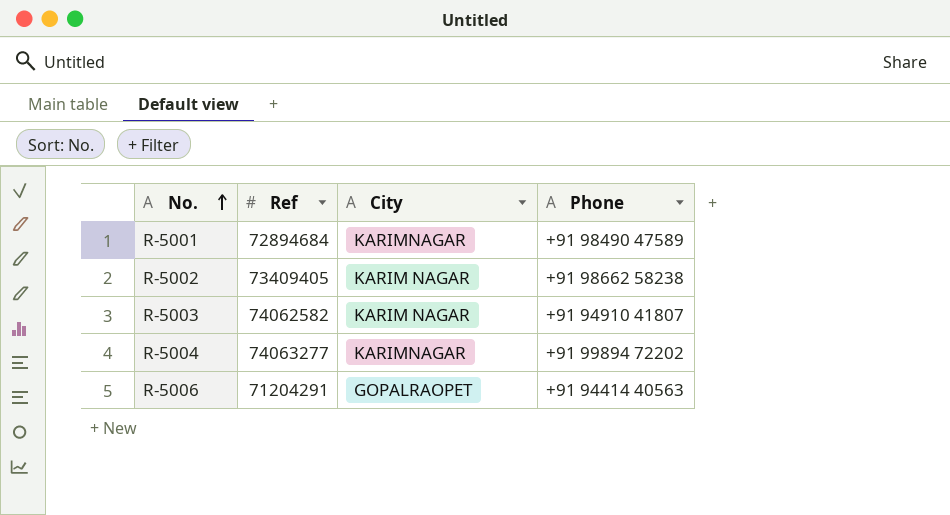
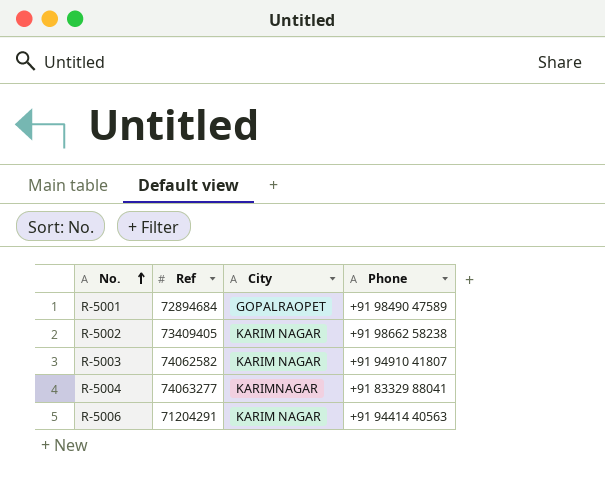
R-5001 | City: KARIMNAGAR -> GOPALRAOPET
R-5004 | Phone: +91 99894 72202 -> +91 83329 88041
R-5006 | City: GOPALRAOPET -> KARIM NAGAR

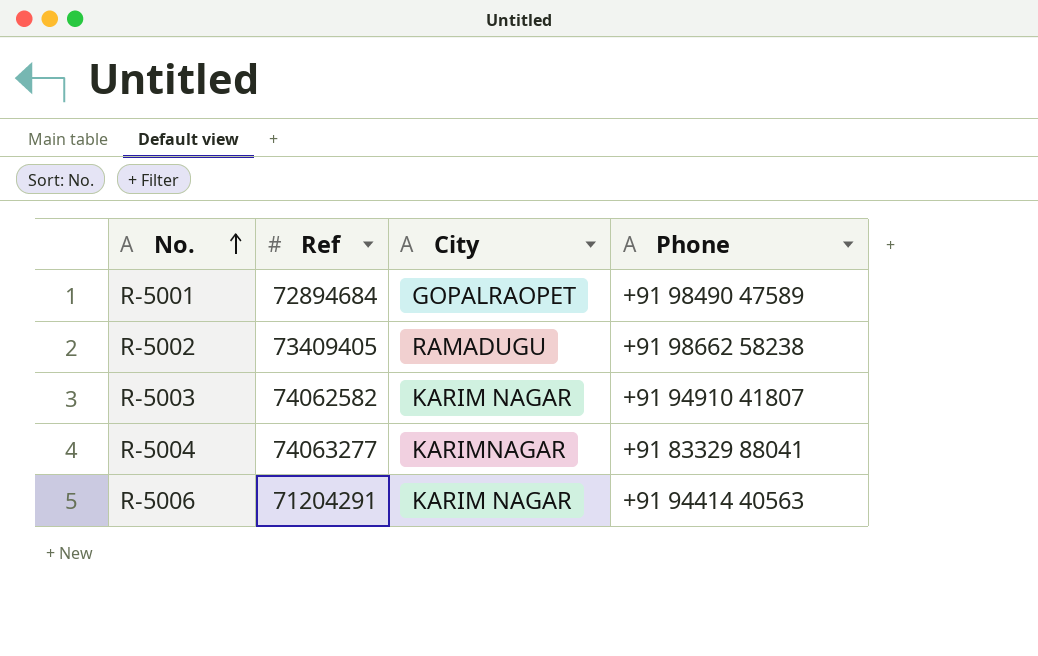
R-5002 | City: KARIM NAGAR -> RAMADUGU

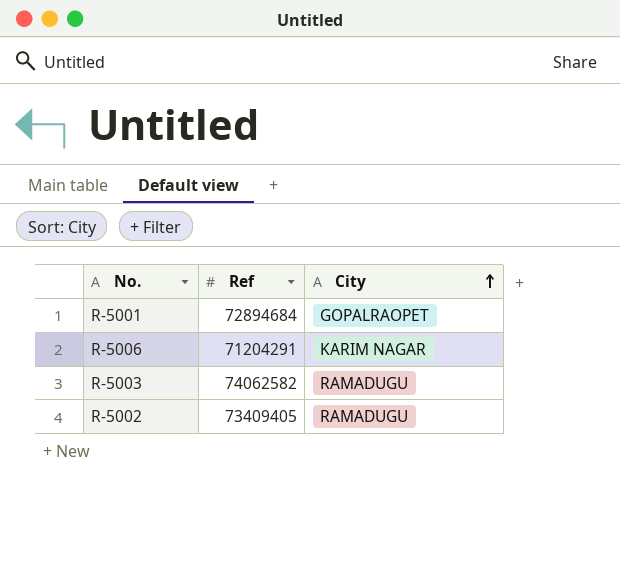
row order: No. ascending -> City ascending
column Phone | position: 4 -> none
row R-5004: 74063277 | KARIMNAGAR | +91 83329 88041 -> none
R-5003 | City: KARIM NAGAR -> RAMADUGU

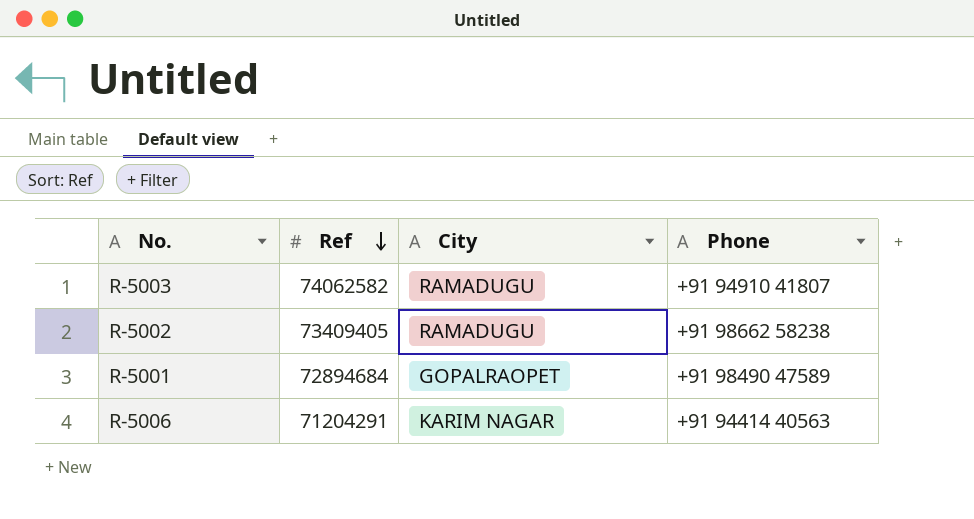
row order: City ascending -> Ref descending
column Phone | position: none -> 4

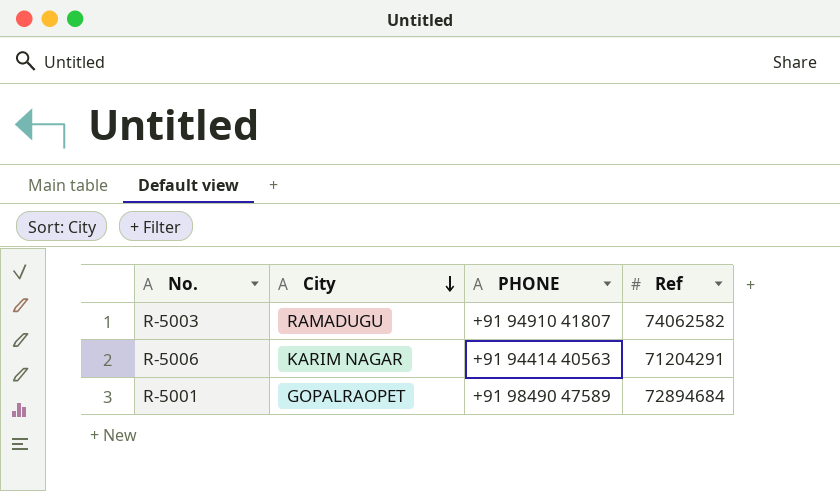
row order: Ref descending -> City descending
column name: Phone -> PHONE
column Ref | position: 2 -> 4
row R-5002: 73409405 | RAMADUGU | +91 98662 58238 -> none

